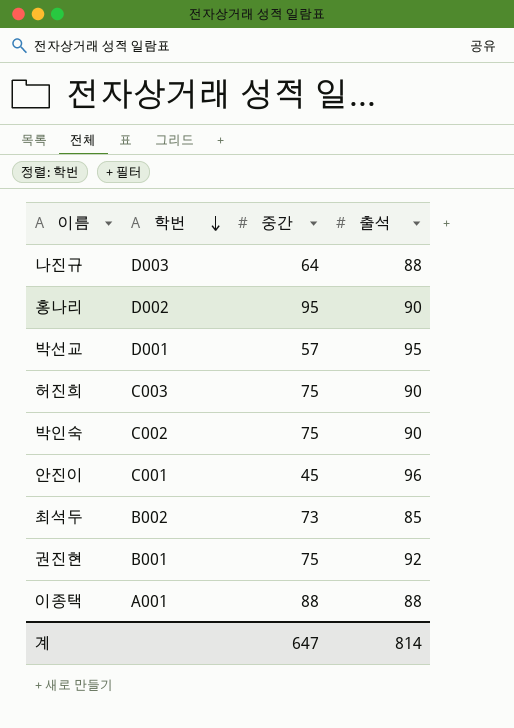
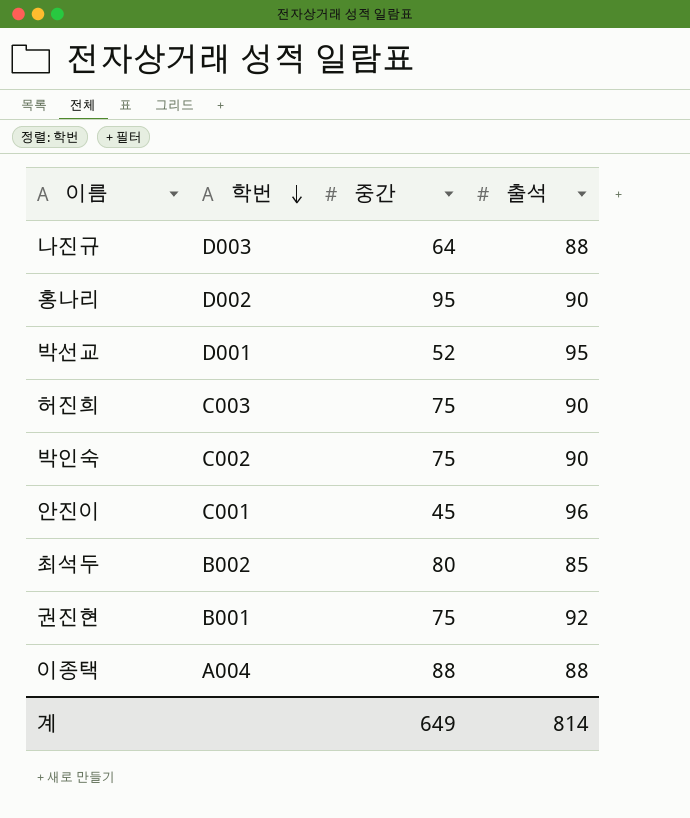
박선교 | 중간: 57 -> 52
최석두 | 중간: 73 -> 80
이종택 | 학번: A001 -> A004
계 | 중간: 647 -> 649

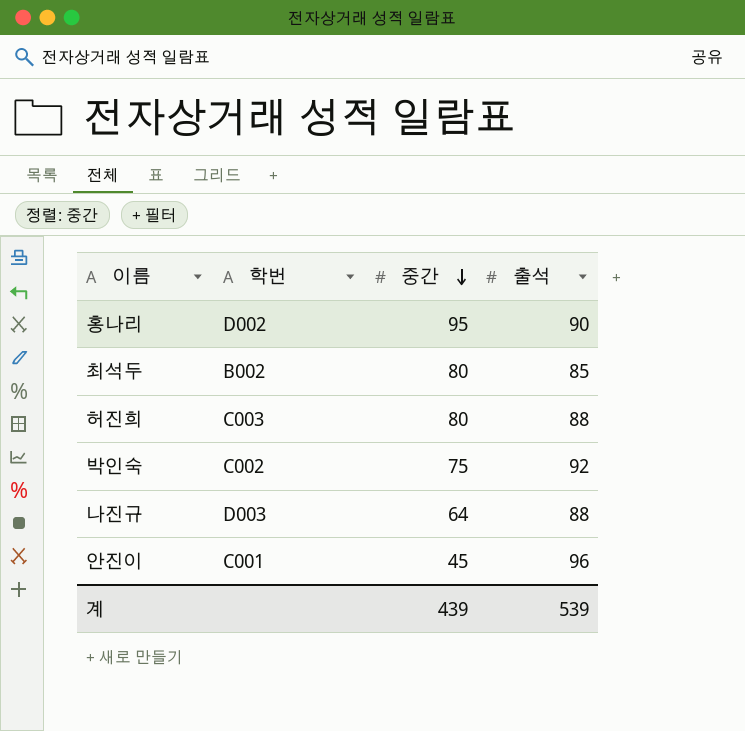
row order: 학번 descending -> 중간 descending
row 박선교: D001 | 52 | 95 -> none
row 권진현: B001 | 75 | 92 -> none
row 이종택: A004 | 88 | 88 -> none
허진희 | 중간: 75 -> 80
허진희 | 출석: 90 -> 88
박인숙 | 출석: 90 -> 92
계 | 중간: 649 -> 439
계 | 출석: 814 -> 539

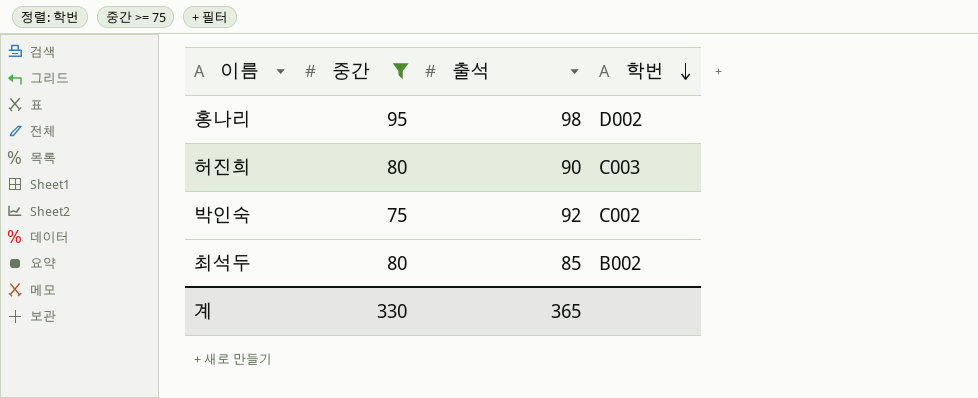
filter: none -> 중간 >= 75
row order: 중간 descending -> 학번 descending
column 학번 | position: 2 -> 4
홍나리 | 출석: 90 -> 98
허진희 | 출석: 88 -> 90
계 | 중간: 439 -> 330
계 | 출석: 539 -> 365

